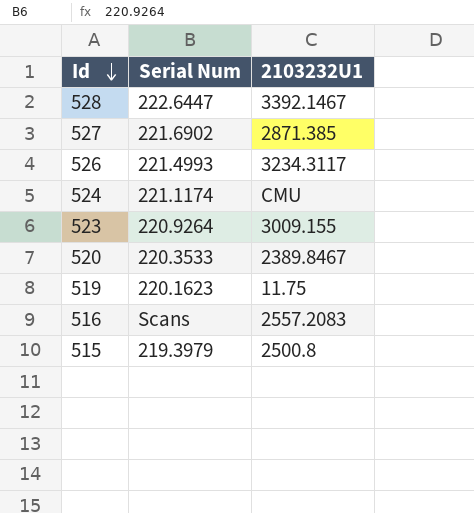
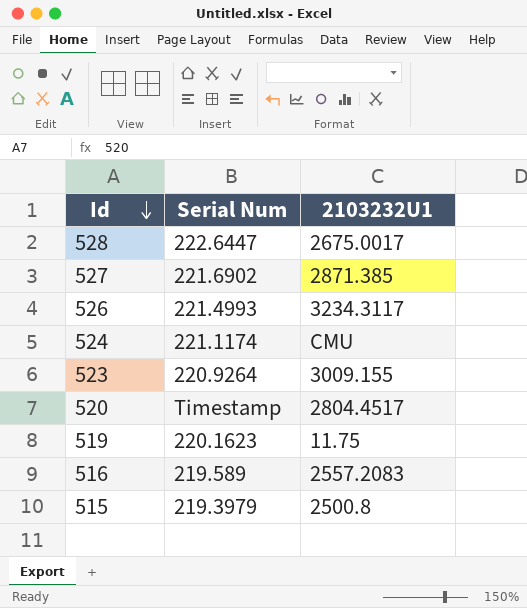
528 | 2103232U1: 3392.1467 -> 2675.0017
520 | Serial Num: 220.3533 -> Timestamp
520 | 2103232U1: 2389.8467 -> 2804.4517
516 | Serial Num: Scans -> 219.589

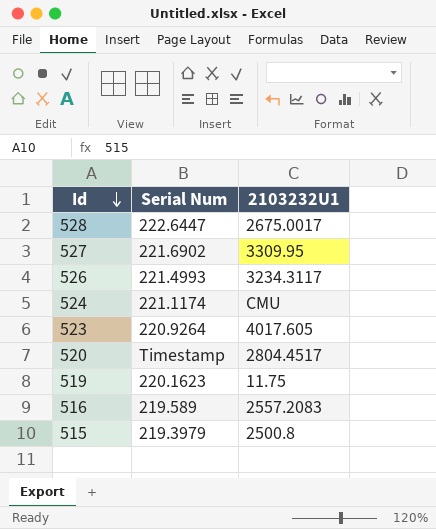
527 | 2103232U1: 2871.385 -> 3309.95
523 | 2103232U1: 3009.155 -> 4017.605

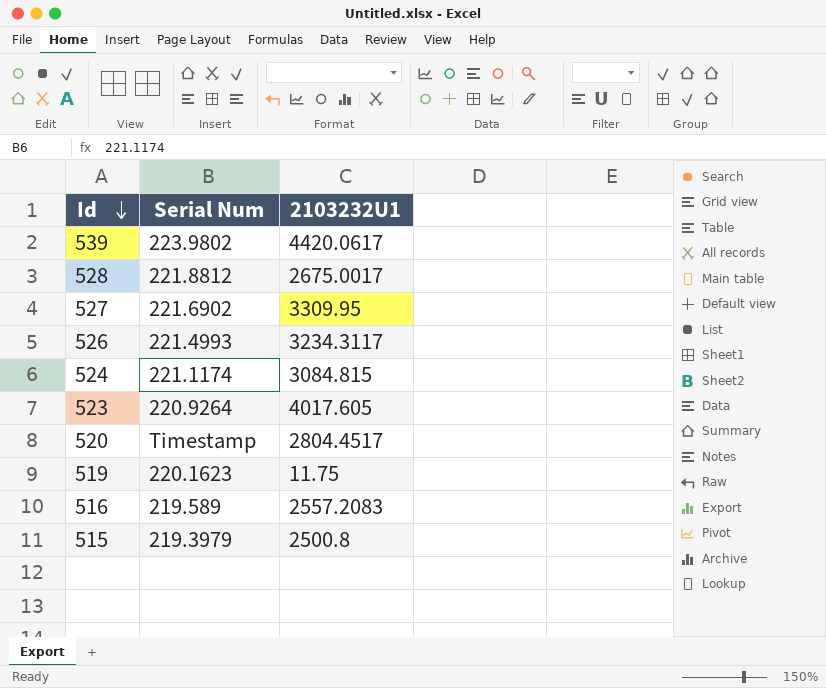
row 539: none -> 223.9802 | 4420.0617
528 | Serial Num: 222.6447 -> 221.8812
524 | 2103232U1: CMU -> 3084.815

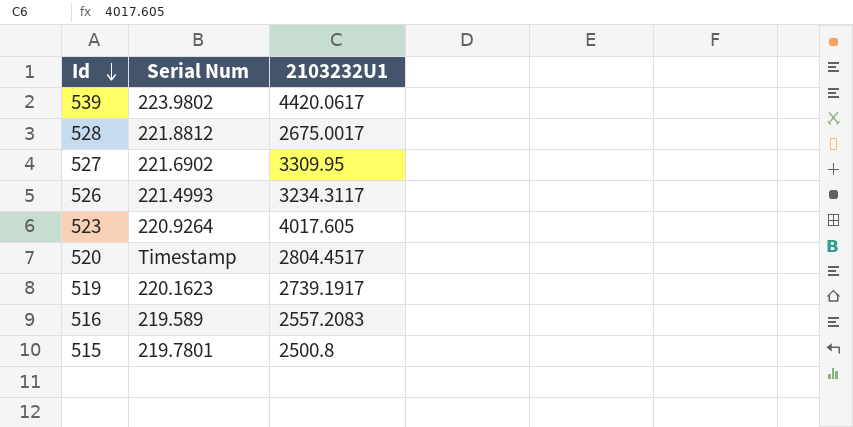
row 524: 221.1174 | 3084.815 -> none
519 | 2103232U1: 11.75 -> 2739.1917
515 | Serial Num: 219.3979 -> 219.7801

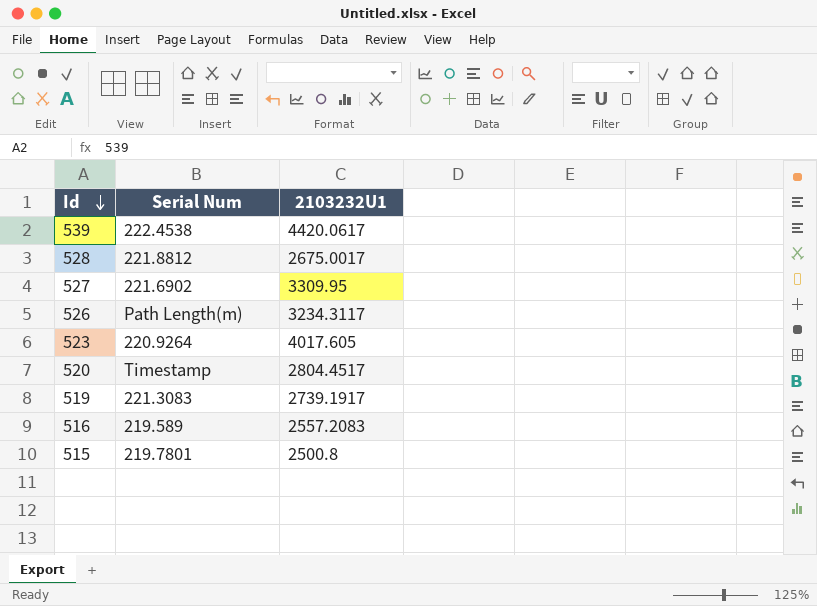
539 | Serial Num: 223.9802 -> 222.4538
526 | Serial Num: 221.4993 -> Path Length(m)
519 | Serial Num: 220.1623 -> 221.3083

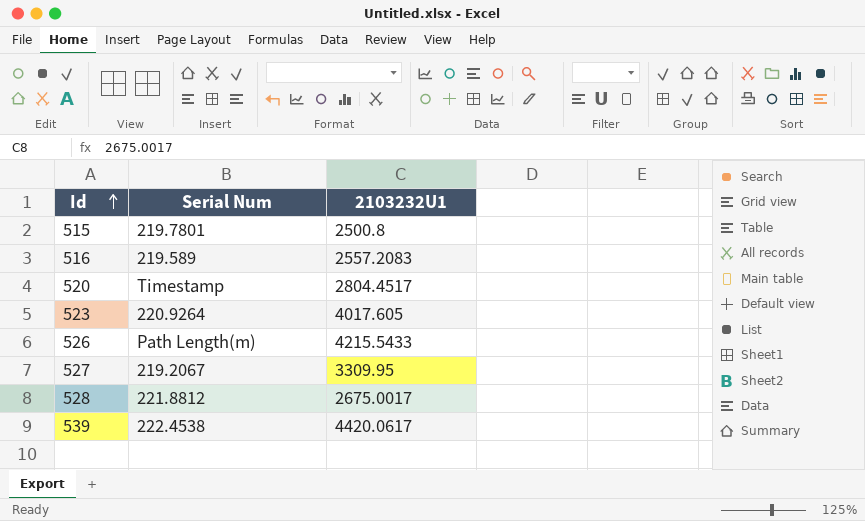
row order: Id descending -> Id ascending
row 519: 221.3083 | 2739.1917 -> none
526 | 2103232U1: 3234.3117 -> 4215.5433
527 | Serial Num: 221.6902 -> 219.2067

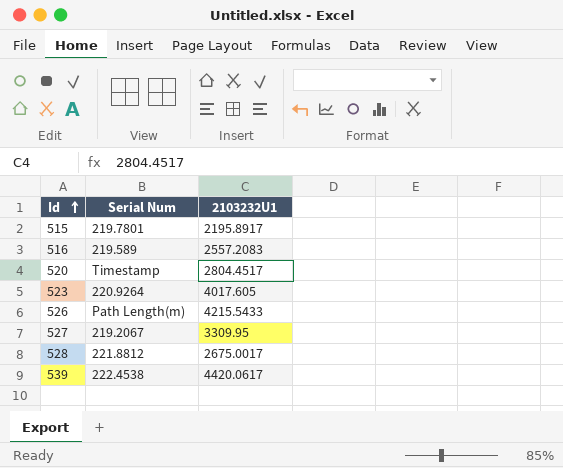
515 | 2103232U1: 2500.8 -> 2195.8917

